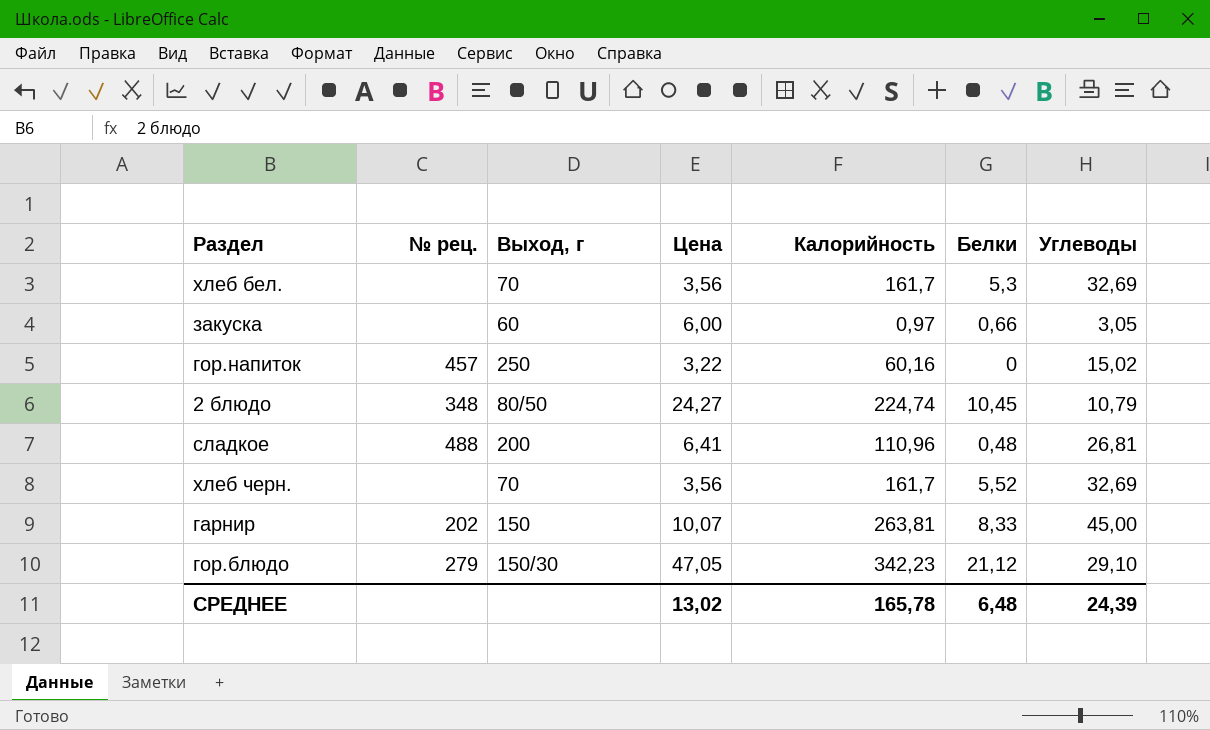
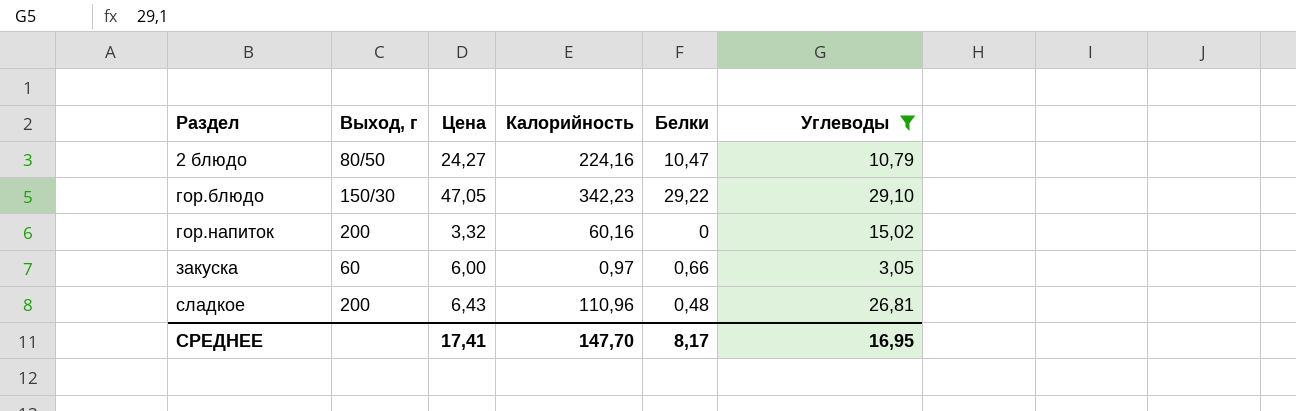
filter: none -> Углеводы <= 29,10
row order: none -> Раздел ascending
column № рец. | position: 2 -> none
2 блюдо | Калорийность: 224,74 -> 224,16
2 блюдо | Белки: 10,45 -> 10,47
гор.блюдо | Белки: 21,12 -> 29,22
гор.напиток | Выход, г: 250 -> 200
гор.напиток | Цена: 3,22 -> 3,32
сладкое | Цена: 6,41 -> 6,43
СРЕДНЕЕ | Цена: 13,02 -> 17,41
СРЕДНЕЕ | Калорийность: 165,78 -> 147,70
СРЕДНЕЕ | Белки: 6,48 -> 8,17
СРЕДНЕЕ | Углеводы: 24,39 -> 16,95

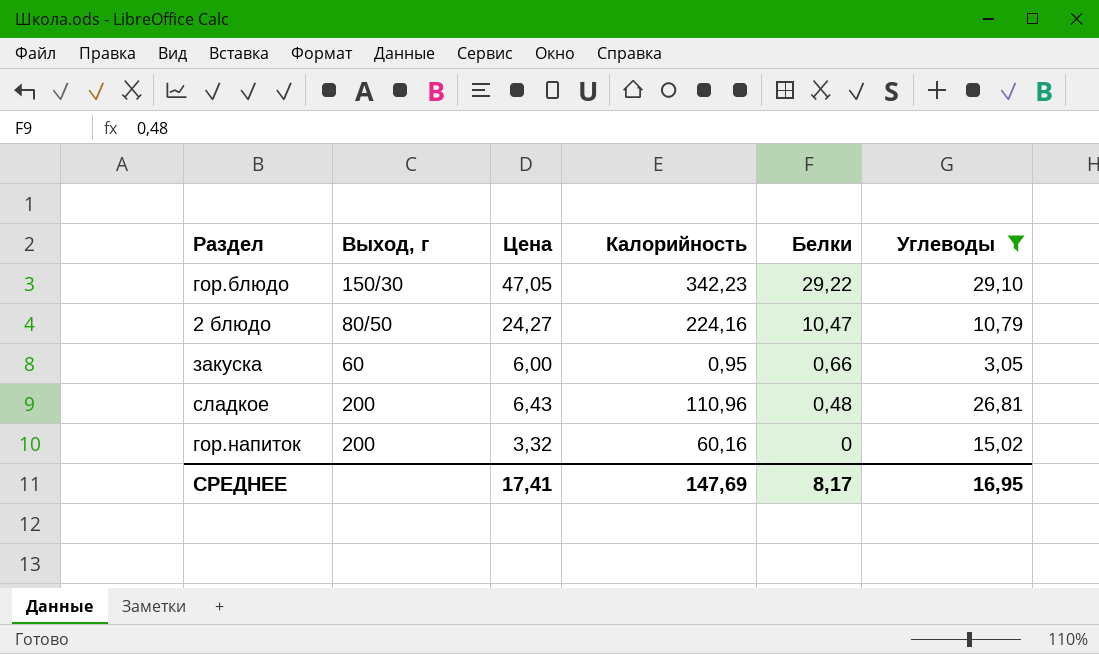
row order: Раздел ascending -> Белки descending
закуска | Калорийность: 0,97 -> 0,95
СРЕДНЕЕ | Калорийность: 147,70 -> 147,69

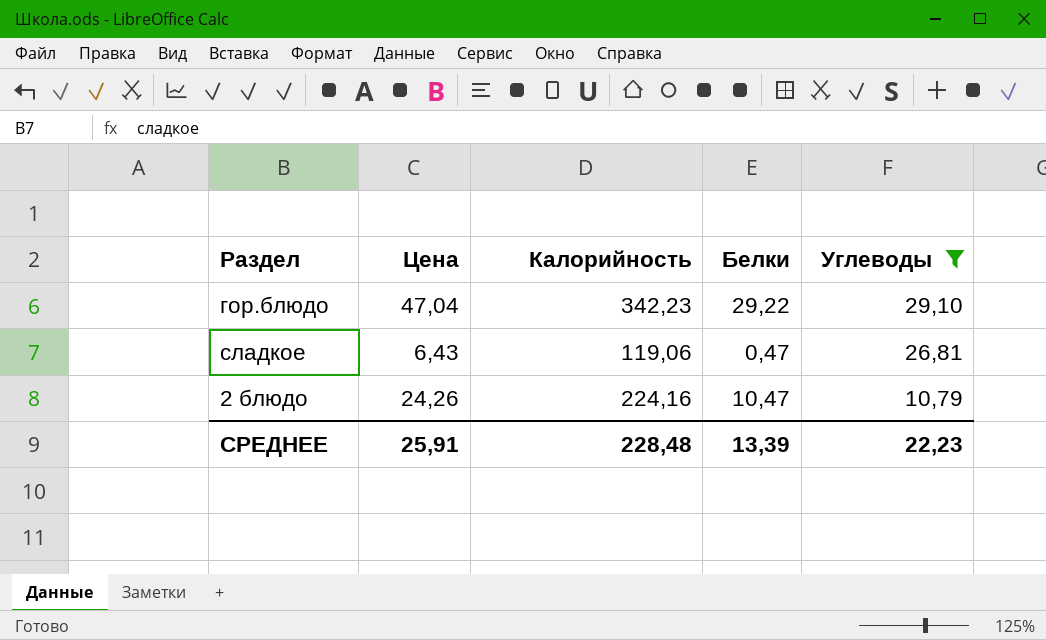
row order: Белки descending -> Углеводы descending
column Выход, г | position: 2 -> none
row закуска: 60 | 6,00 | 0,95 | 0,66 | 3,05 -> none
row гор.напиток: 200 | 3,32 | 60,16 | 0 | 15,02 -> none
гор.блюдо | Цена: 47,05 -> 47,04
сладкое | Калорийность: 110,96 -> 119,06
сладкое | Белки: 0,48 -> 0,47
2 блюдо | Цена: 24,27 -> 24,26
СРЕДНЕЕ | Цена: 17,41 -> 25,91
СРЕДНЕЕ | Калорийность: 147,69 -> 228,48
СРЕДНЕЕ | Белки: 8,17 -> 13,39
СРЕДНЕЕ | Углеводы: 16,95 -> 22,23

